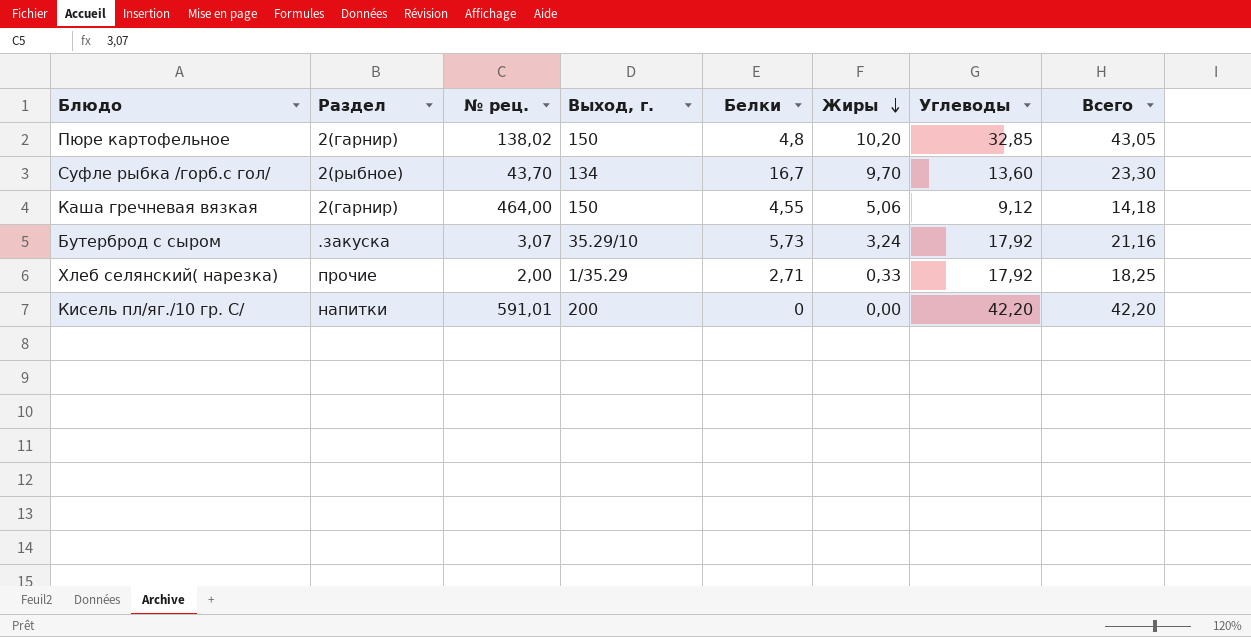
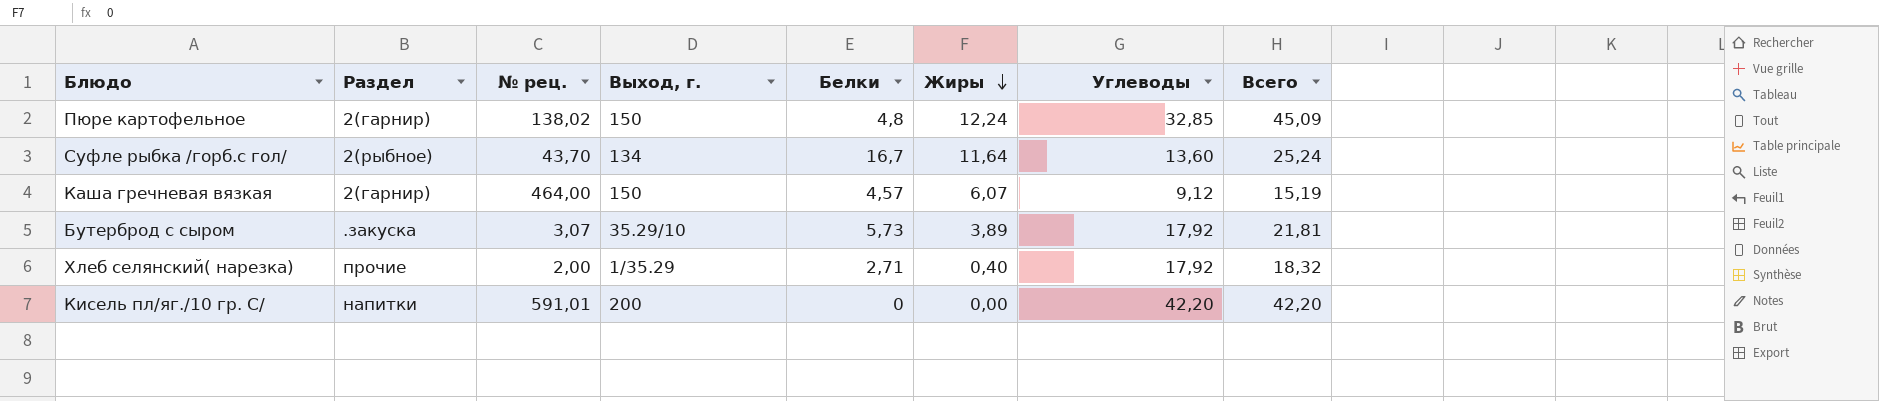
Пюре картофельное | Жиры: 10,20 -> 12,24
Пюре картофельное | Всего: 43,05 -> 45,09
Суфле рыбка /горб.с гол/ | Жиры: 9,70 -> 11,64
Суфле рыбка /горб.с гол/ | Всего: 23,30 -> 25,24
Каша гречневая вязкая | Белки: 4,55 -> 4,57
Каша гречневая вязкая | Жиры: 5,06 -> 6,07
Каша гречневая вязкая | Всего: 14,18 -> 15,19
Бутерброд с сыром | Жиры: 3,24 -> 3,89
Бутерброд с сыром | Всего: 21,16 -> 21,81
Хлеб селянский( нарезка) | Жиры: 0,33 -> 0,40
Хлеб селянский( нарезка) | Всего: 18,25 -> 18,32

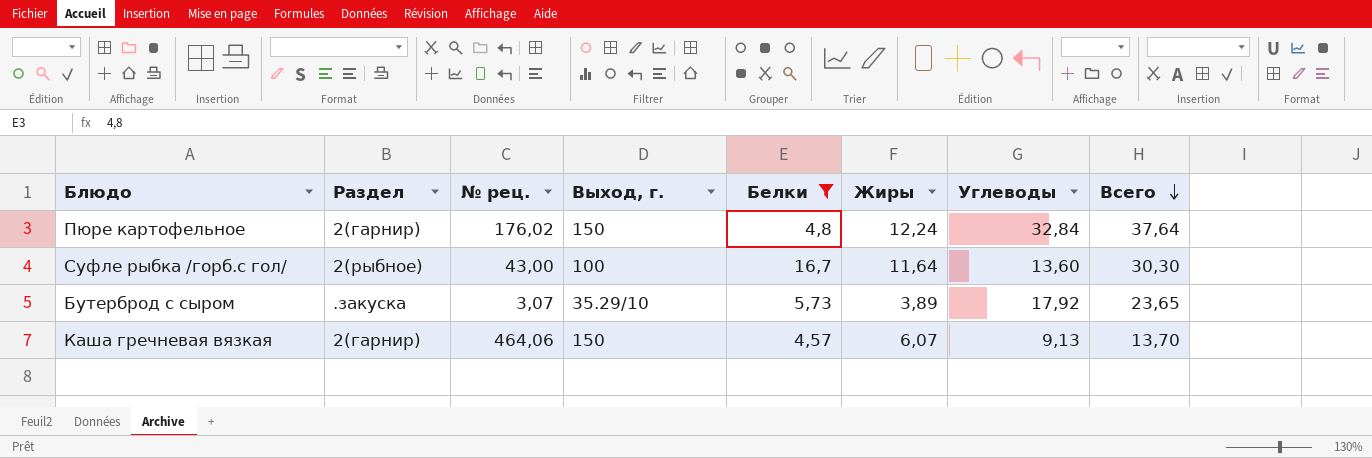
filter: none -> Белки >= 4,57
row order: Жиры descending -> Всего descending
column Всего | formula: [Жиры] + [Углеводы] -> [Белки] + [Углеводы]
Пюре картофельное | № рец.: 138,02 -> 176,02
Пюре картофельное | Углеводы: 32,85 -> 32,84
Суфле рыбка /горб.с гол/ | № рец.: 43,70 -> 43,00
Суфле рыбка /горб.с гол/ | Выход, г.: 134 -> 100
Каша гречневая вязкая | № рец.: 464,00 -> 464,06
Каша гречневая вязкая | Углеводы: 9,12 -> 9,13

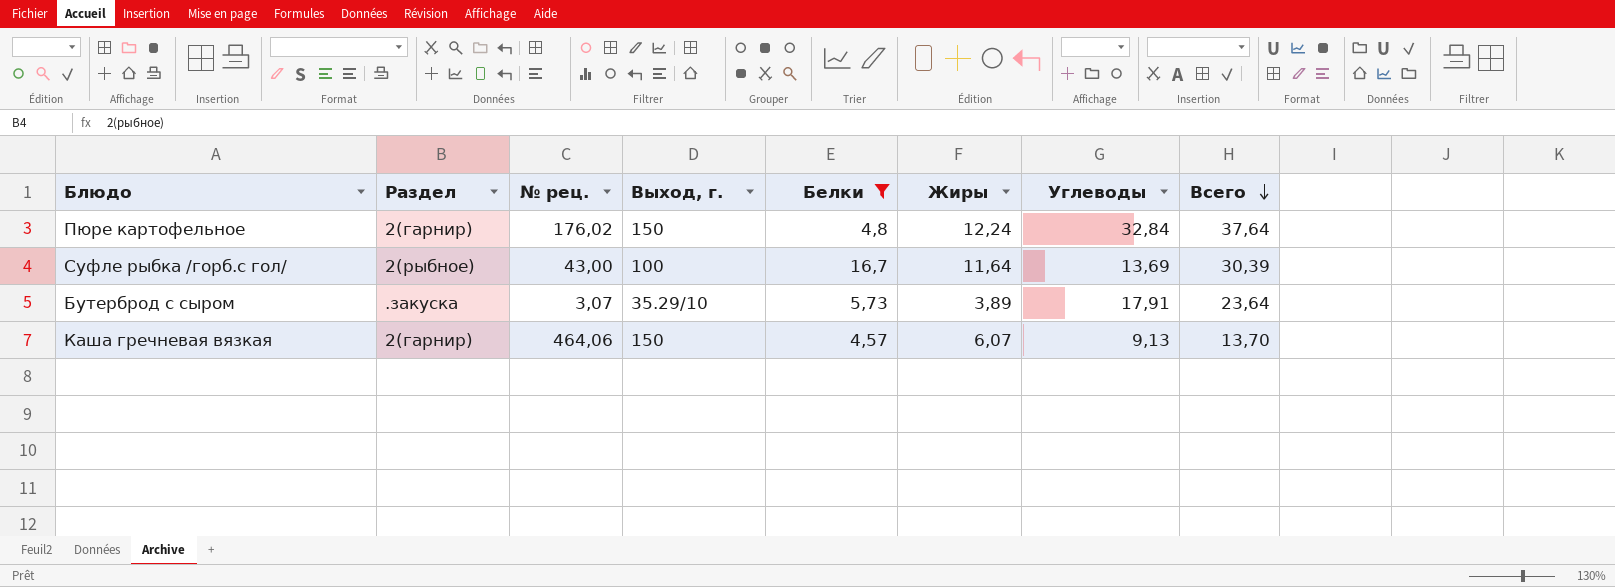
Суфле рыбка /горб.с гол/ | Углеводы: 13,60 -> 13,69
Суфле рыбка /горб.с гол/ | Всего: 30,30 -> 30,39
Бутерброд с сыром | Углеводы: 17,92 -> 17,91
Бутерброд с сыром | Всего: 23,65 -> 23,64

